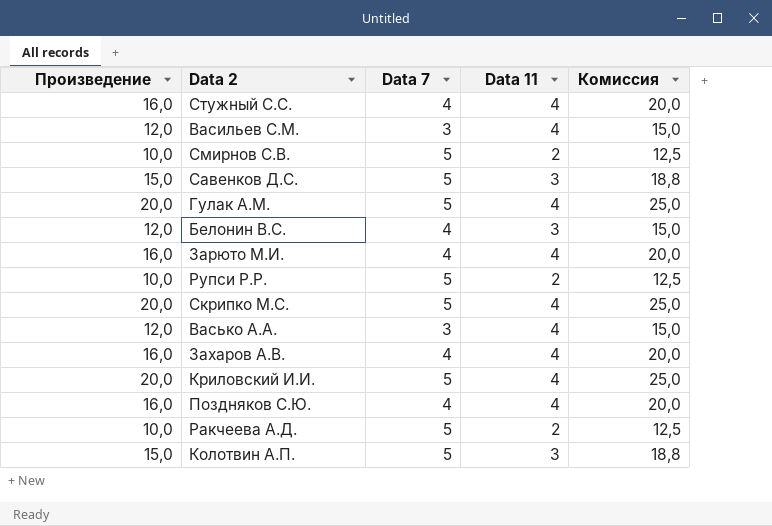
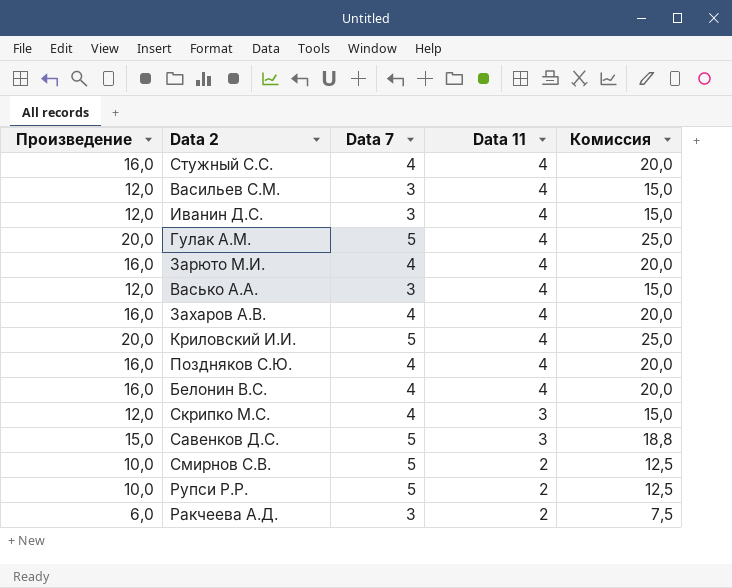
row order: none -> Data 11 descending
row Колотвин А.П.: 15,0 | 5 | 3 | 18,8 -> none
row Иванин Д.С.: none -> 12,0 | 3 | 4 | 15,0
Белонин В.С. | Произведение: 12,0 -> 16,0
Белонин В.С. | Data 11: 3 -> 4
Белонин В.С. | Комиссия: 15,0 -> 20,0
Скрипко М.С. | Произведение: 20,0 -> 12,0
Скрипко М.С. | Data 7: 5 -> 4
Скрипко М.С. | Data 11: 4 -> 3
Скрипко М.С. | Комиссия: 25,0 -> 15,0
Ракчеева А.Д. | Произведение: 10,0 -> 6,0
Ракчеева А.Д. | Data 7: 5 -> 3
Ракчеева А.Д. | Комиссия: 12,5 -> 7,5

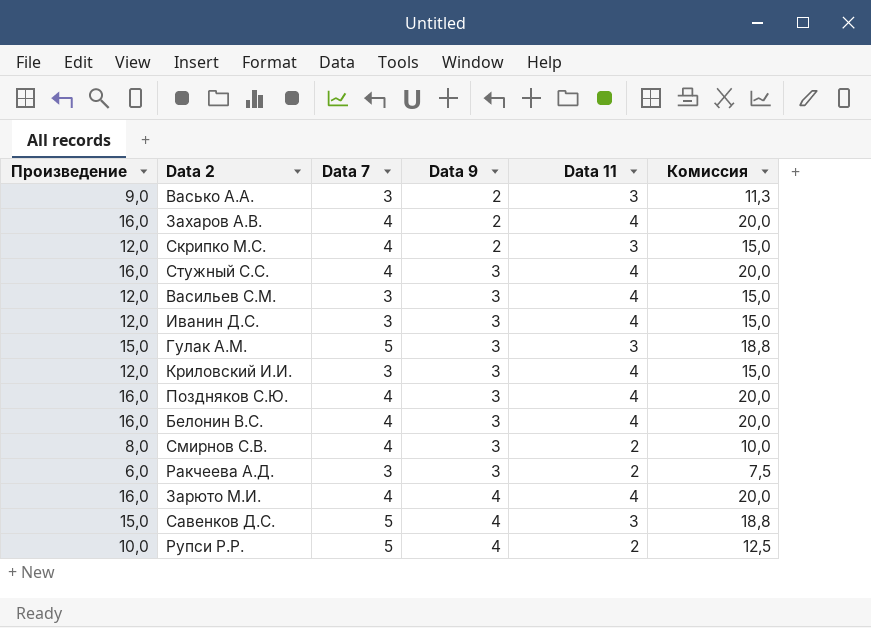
row order: Data 11 descending -> Data 9 ascending
column Data 9 | position: none -> 4
Васько А.А. | Произведение: 12,0 -> 9,0
Васько А.А. | Data 11: 4 -> 3
Васько А.А. | Комиссия: 15,0 -> 11,3
Гулак А.М. | Произведение: 20,0 -> 15,0
Гулак А.М. | Data 11: 4 -> 3
Гулак А.М. | Комиссия: 25,0 -> 18,8
Криловский И.И. | Произведение: 20,0 -> 12,0
Криловский И.И. | Data 7: 5 -> 3
Криловский И.И. | Комиссия: 25,0 -> 15,0
Смирнов С.В. | Произведение: 10,0 -> 8,0
Смирнов С.В. | Data 7: 5 -> 4
Смирнов С.В. | Комиссия: 12,5 -> 10,0

